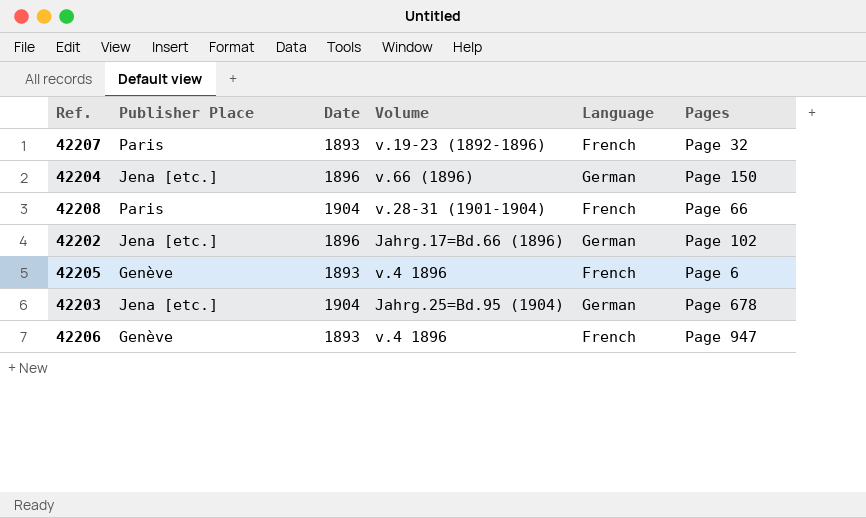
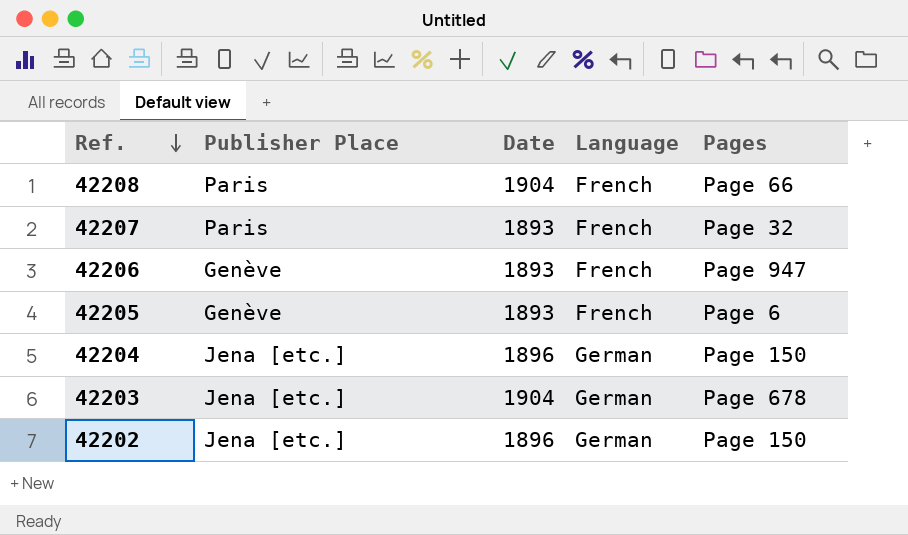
row order: none -> Ref. descending
column Volume | position: 4 -> none
42202 | Pages: Page 102 -> Page 150

